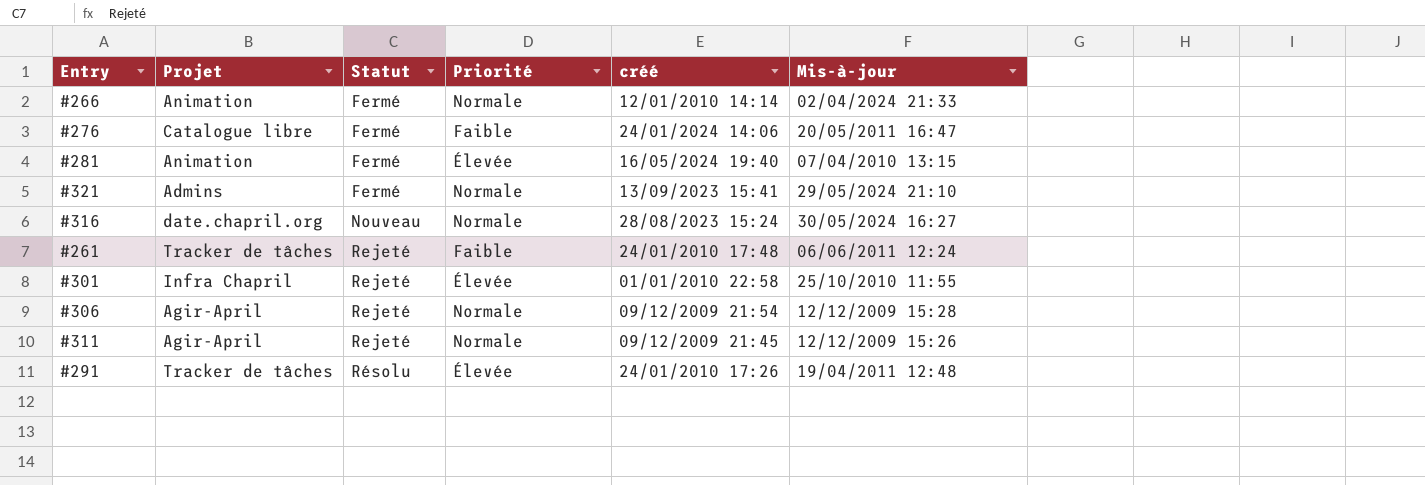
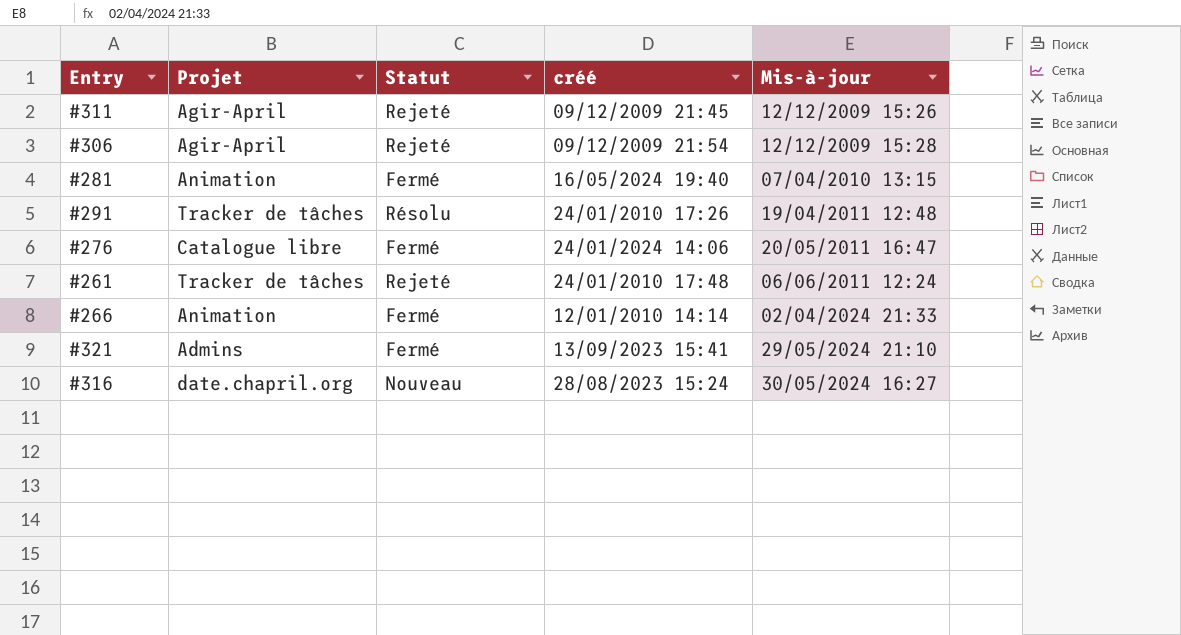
row order: Statut ascending -> Mis-à-jour ascending
column Priorité | position: 4 -> none
row #301: Infra Chapril | Rejeté | Élevée | 01/01/2010 22:58 | 25/10/2010 11:55 -> none

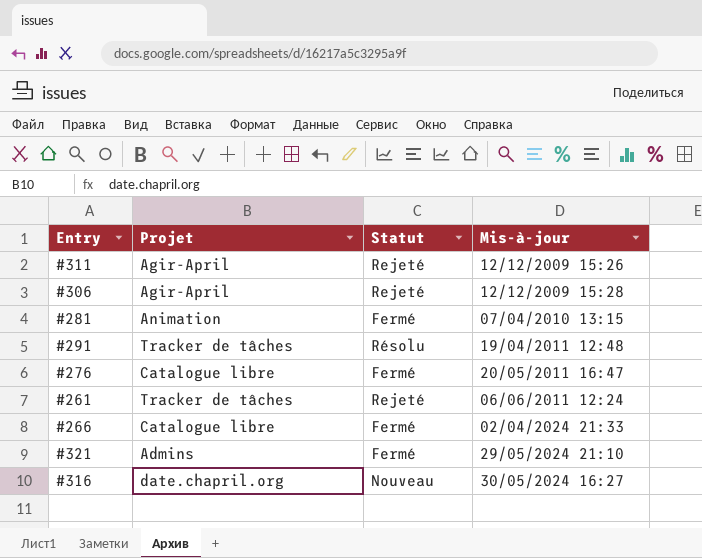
column créé | position: 4 -> none
#266 | Projet: Animation -> Catalogue libre

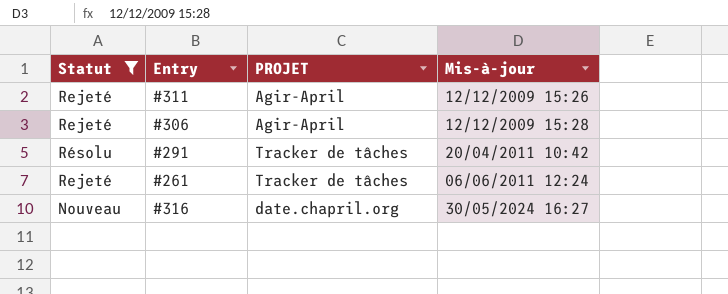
filter: none -> Statut != Fermé
column Statut | position: 3 -> 1
column name: Projet -> PROJET
#291 | Mis-à-jour: 19/04/2011 12:48 -> 20/04/2011 10:42

